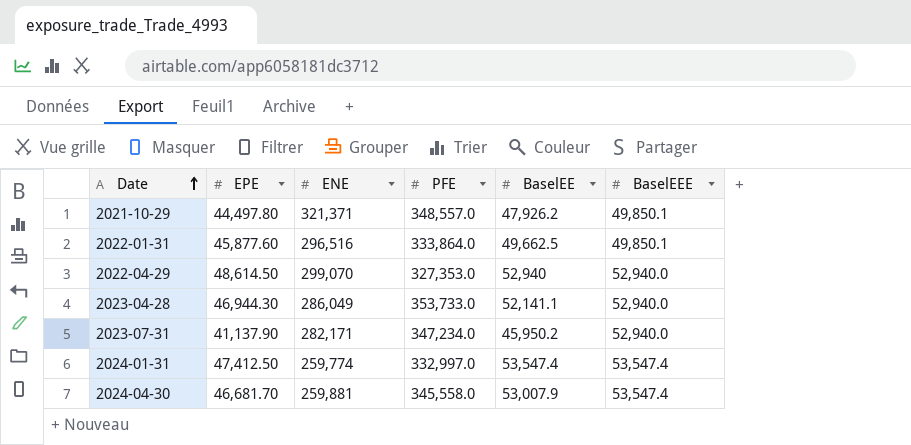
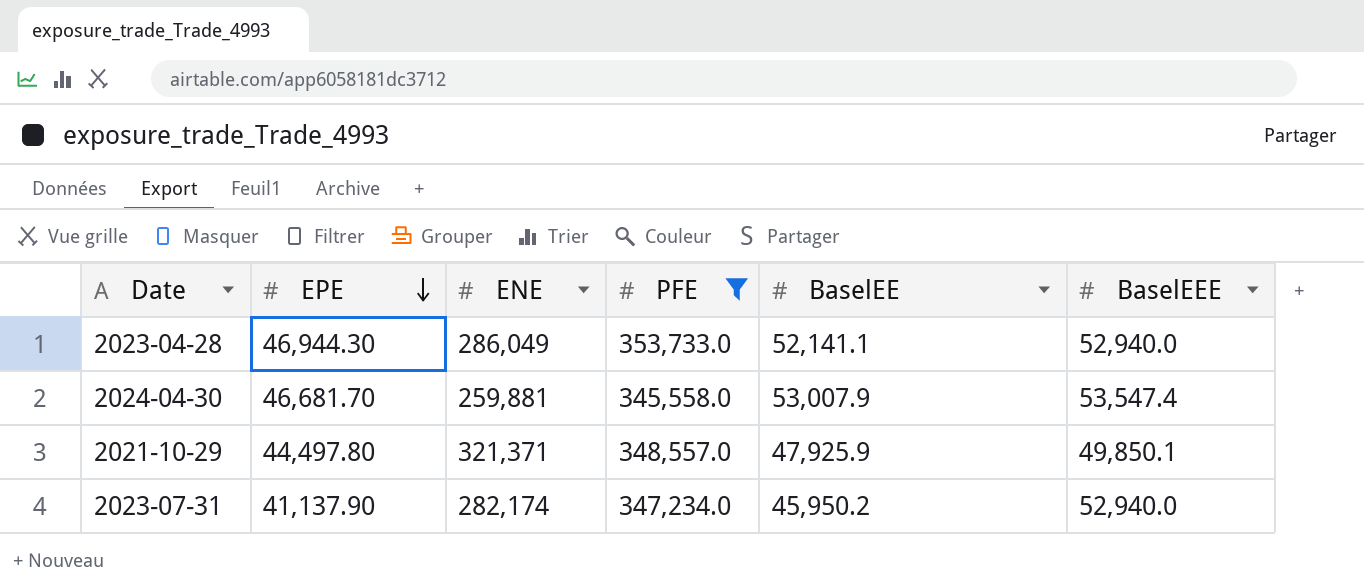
filter: none -> PFE >= 345,558.0
row order: Date ascending -> EPE descending
2021-10-29 | BaselEE: 47,926.2 -> 47,925.9
2023-07-31 | ENE: 282,171 -> 282,174

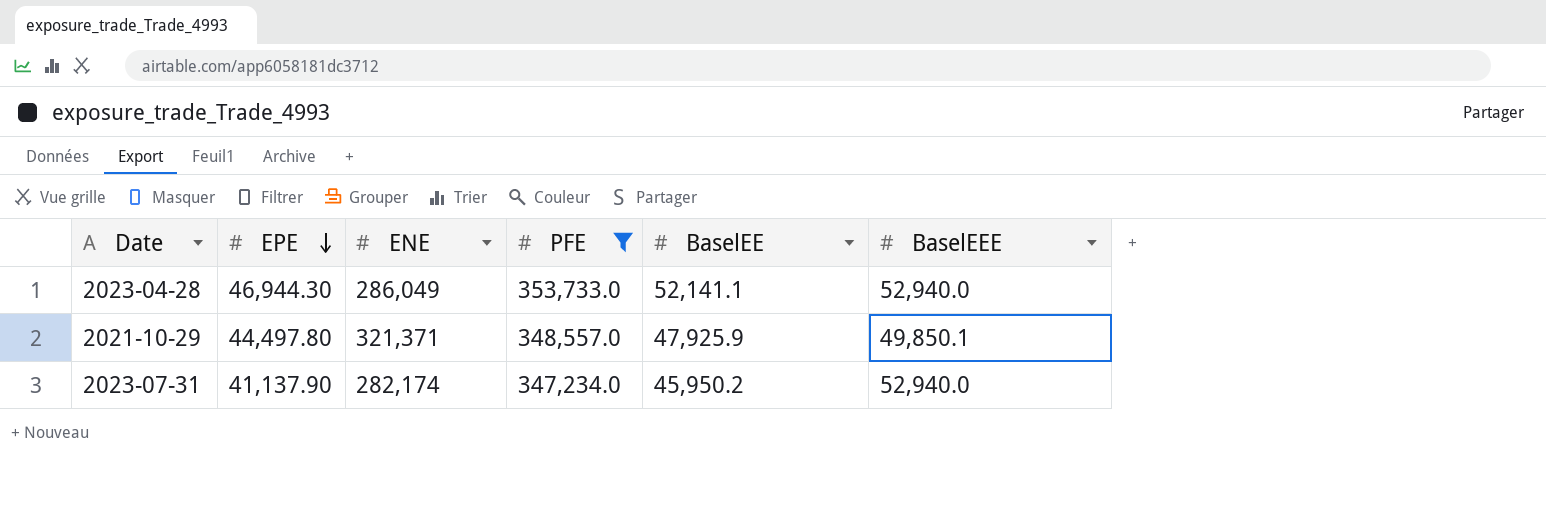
row 2024-04-30: 46,681.70 | 259,881 | 345,558.0 | 53,007.9 | 53,547.4 -> none

